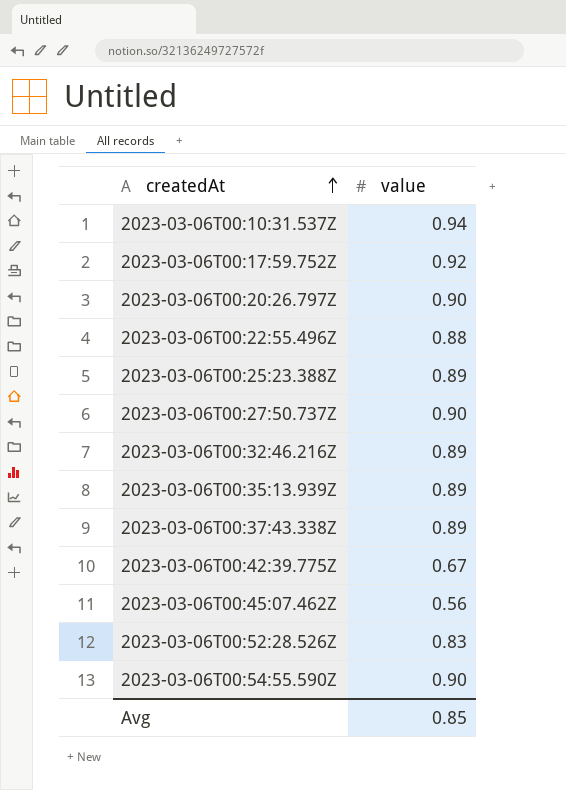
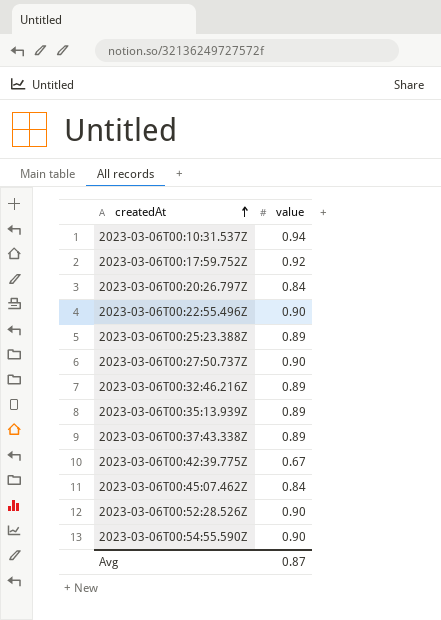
2023-03-06T00:20:26.797Z | value: 0.90 -> 0.84
2023-03-06T00:22:55.496Z | value: 0.88 -> 0.90
2023-03-06T00:45:07.462Z | value: 0.56 -> 0.84
2023-03-06T00:52:28.526Z | value: 0.83 -> 0.90
Avg | value: 0.85 -> 0.87

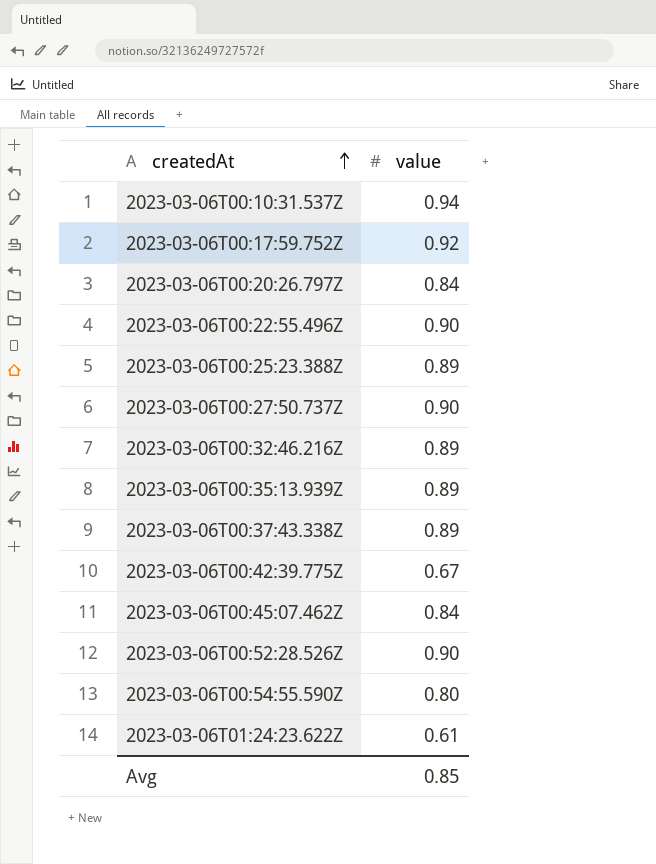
2023-03-06T00:54:55.590Z | value: 0.90 -> 0.80
row 2023-03-06T01:24:23.622Z: none -> 0.61
Avg | value: 0.87 -> 0.85

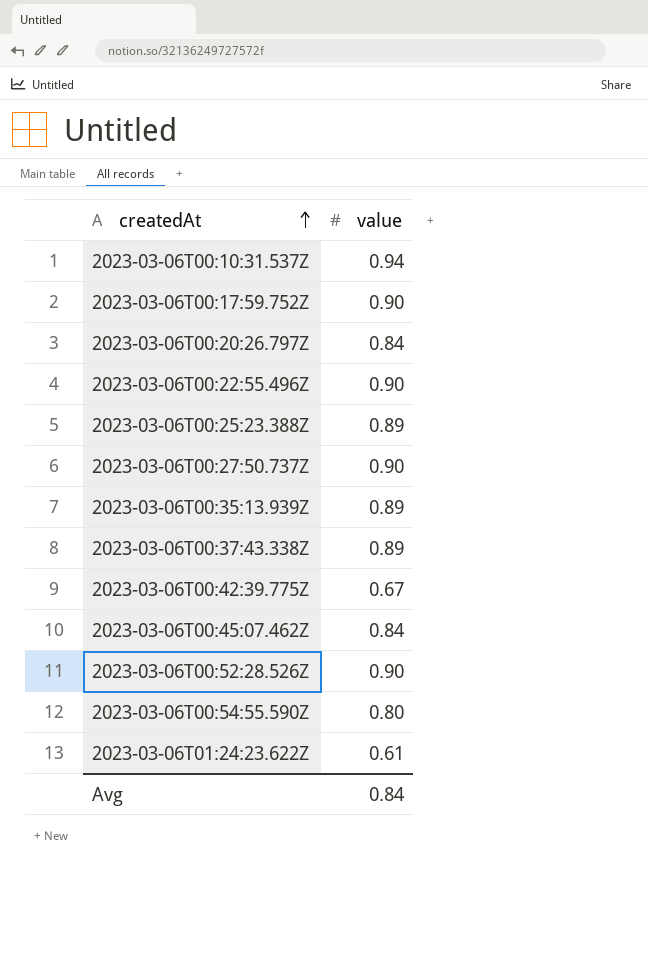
row 2023-03-06T00:32:46.216Z: 0.89 -> none
2023-03-06T00:17:59.752Z | value: 0.92 -> 0.90
Avg | value: 0.85 -> 0.84

